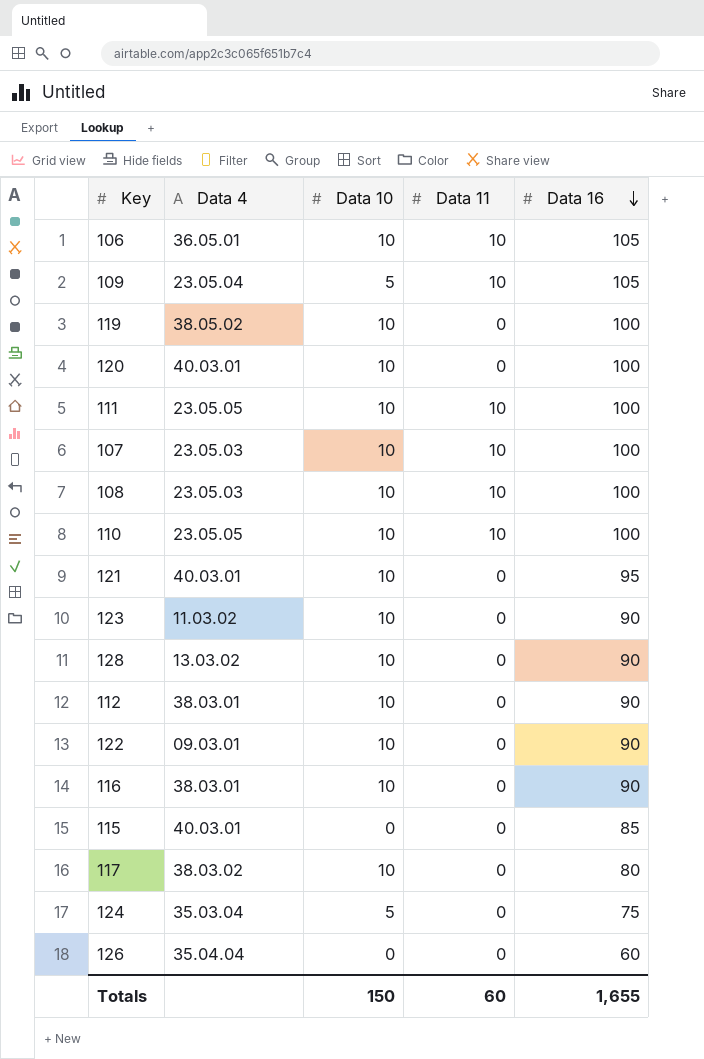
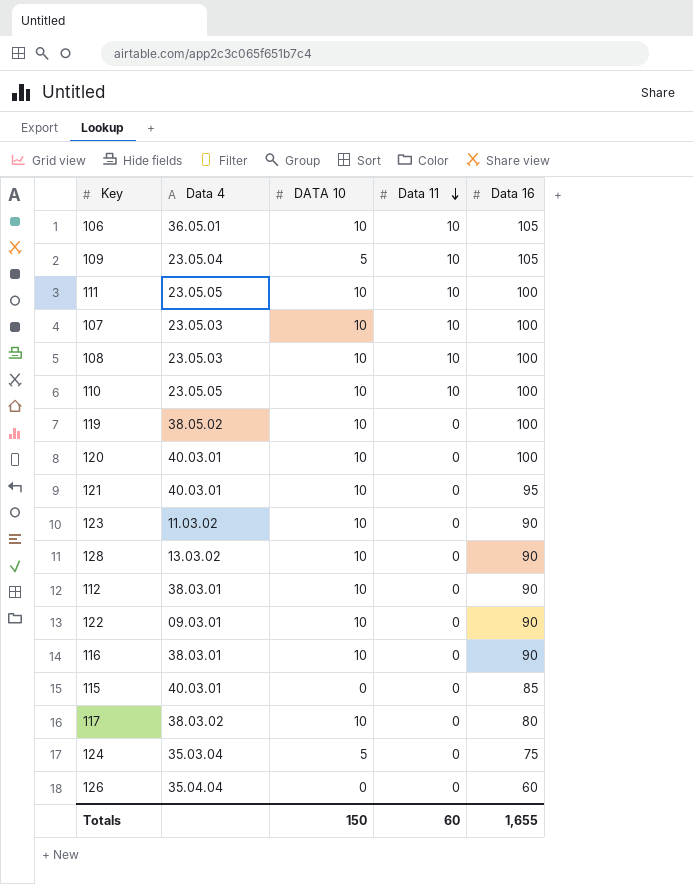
row order: Data 16 descending -> Data 11 descending
column name: Data 10 -> DATA 10

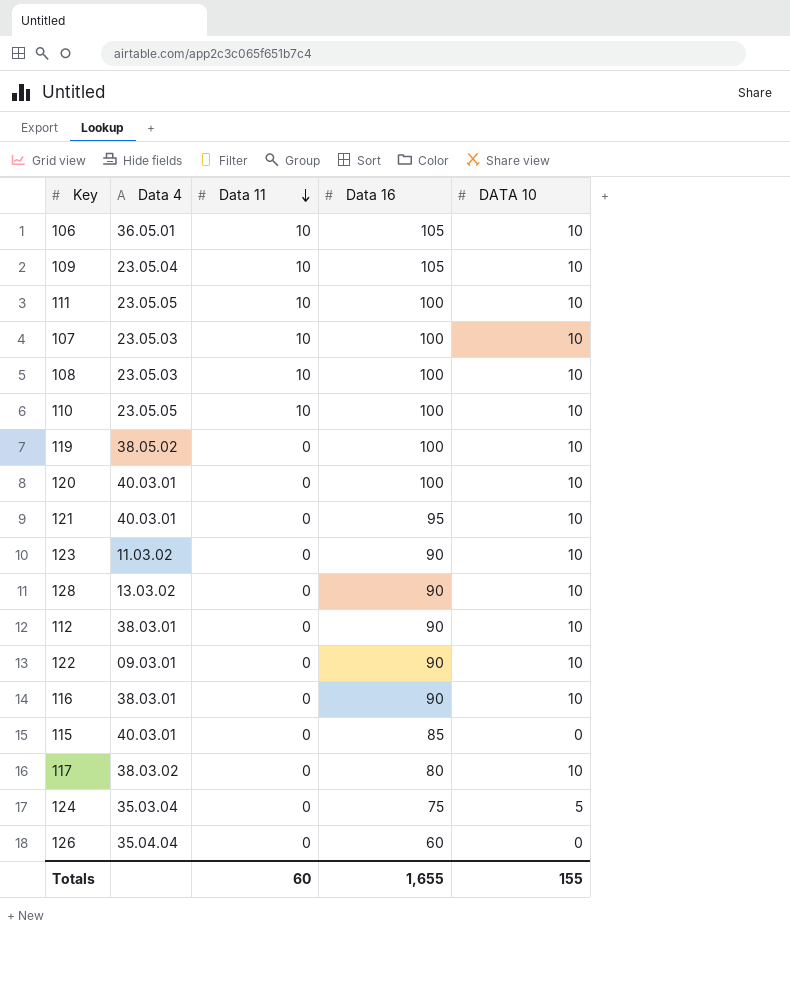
column DATA 10 | position: 3 -> 5
109 | DATA 10: 5 -> 10
Totals | DATA 10: 150 -> 155

